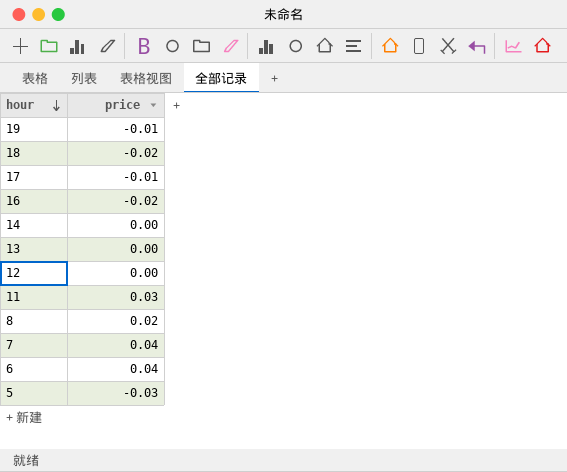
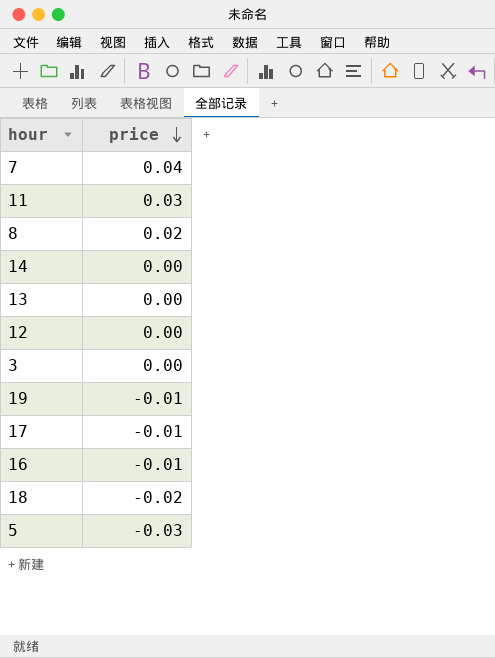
row order: hour descending -> price descending
row 6: 0.04 -> none
row 3: none -> 0.00
16 | price: -0.02 -> -0.01

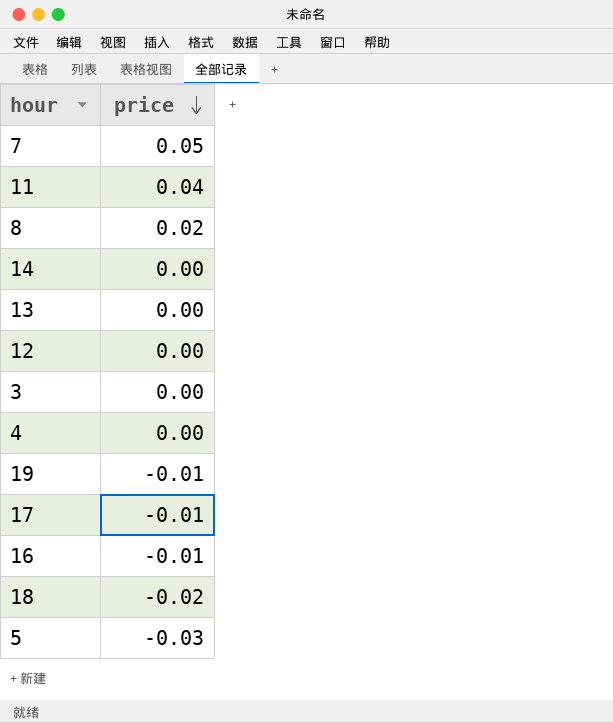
7 | price: 0.04 -> 0.05
11 | price: 0.03 -> 0.04
row 4: none -> 0.00

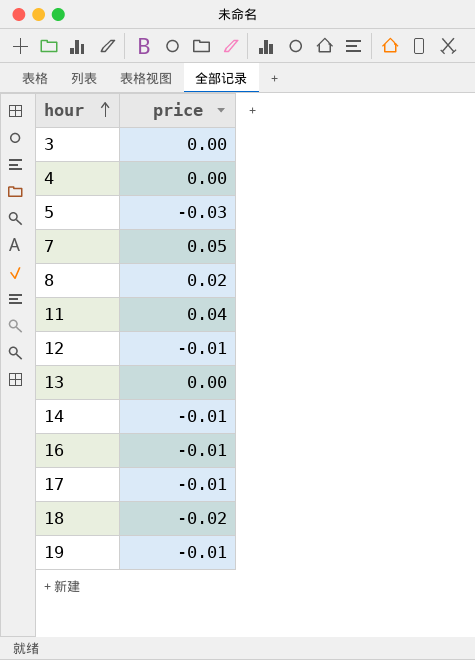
row order: price descending -> hour ascending
12 | price: 0.00 -> -0.01
14 | price: 0.00 -> -0.01

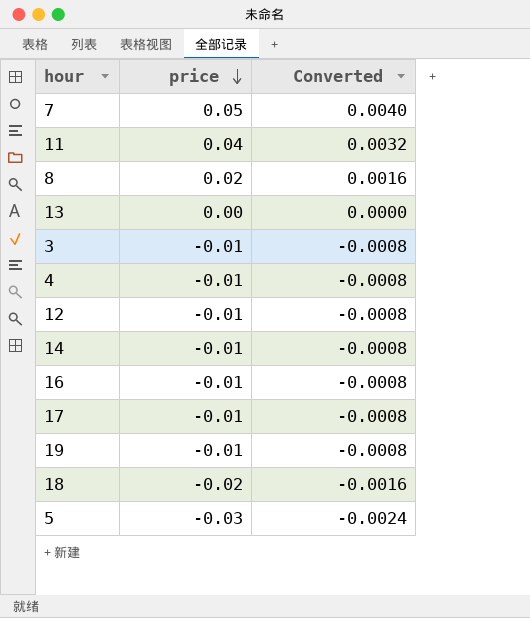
row order: hour ascending -> price descending
column Converted | formula: none -> [price] * 0.08
3 | price: 0.00 -> -0.01
4 | price: 0.00 -> -0.01

